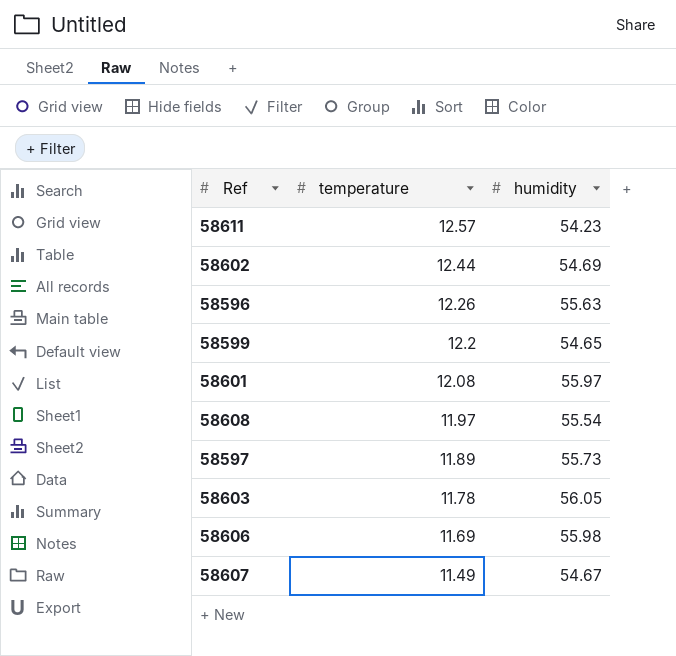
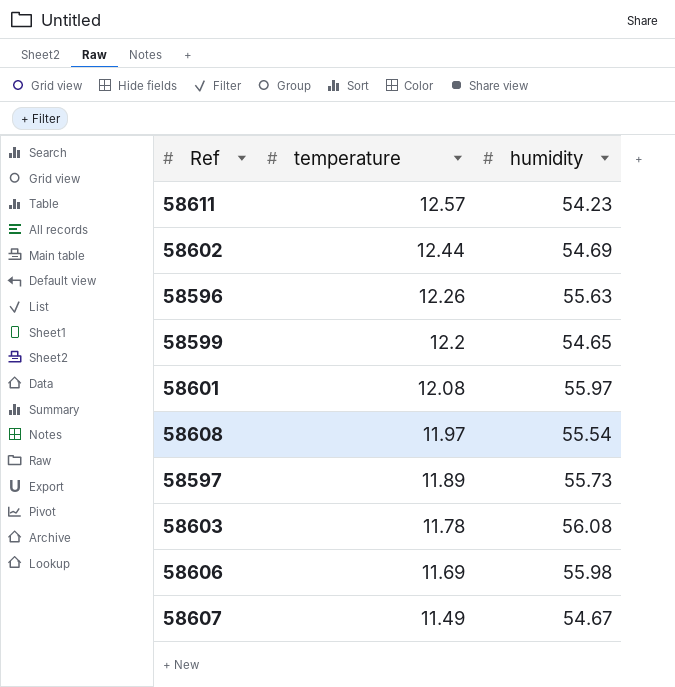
58603 | humidity: 56.05 -> 56.08

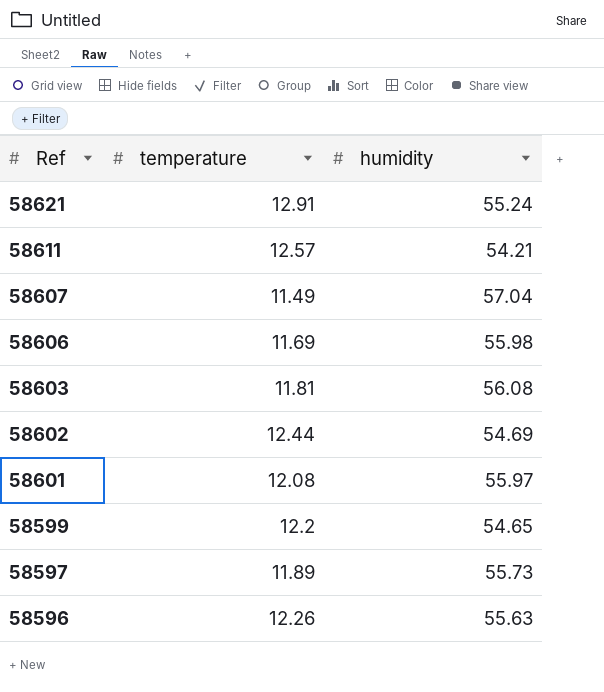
row order: temperature descending -> Ref descending
row 58608: 11.97 | 55.54 -> none
row 58621: none -> 12.91 | 55.24
58611 | humidity: 54.23 -> 54.21
58607 | humidity: 54.67 -> 57.04
58603 | temperature: 11.78 -> 11.81

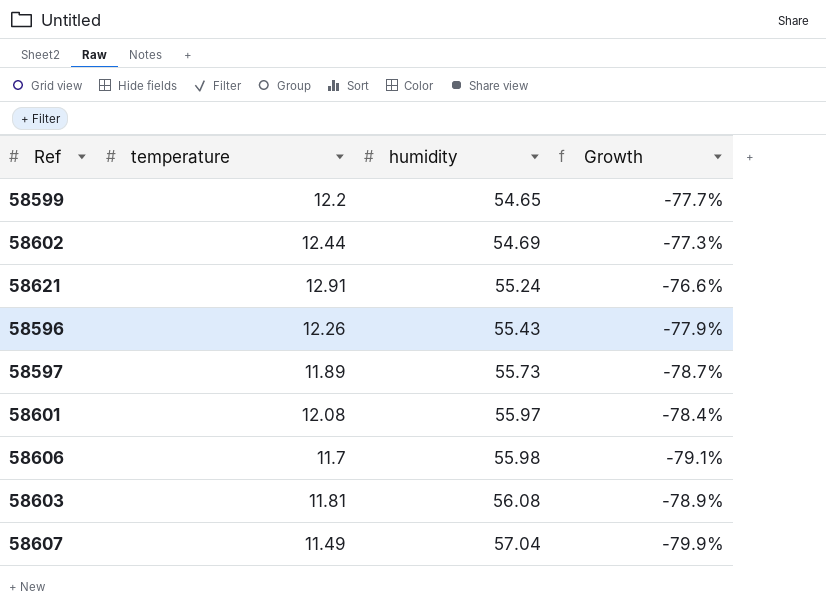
row order: Ref descending -> humidity ascending
column Growth | formula: none -> ([temperature] - [humidity]) / [humidity]
row 58611: 12.57 | 54.21 -> none
58596 | humidity: 55.63 -> 55.43
58606 | temperature: 11.69 -> 11.7

